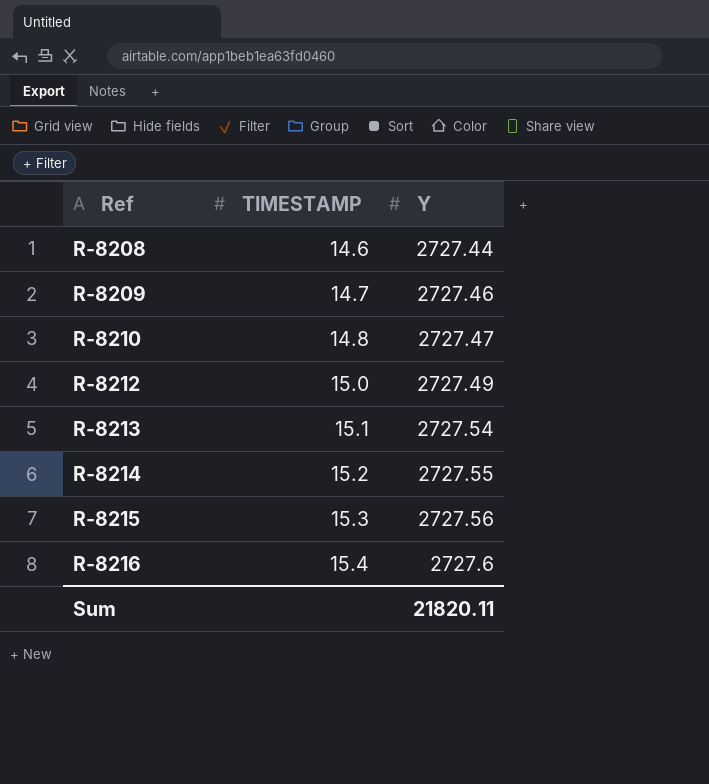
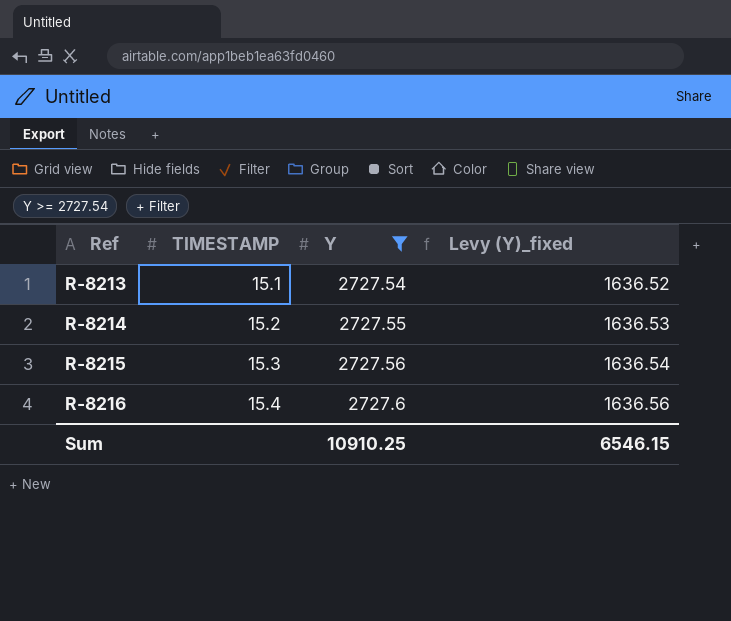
filter: none -> Y >= 2727.54
column Levy (Y)_fixed | formula: none -> [Y] * 0.6
Sum | Y: 21820.11 -> 10910.25

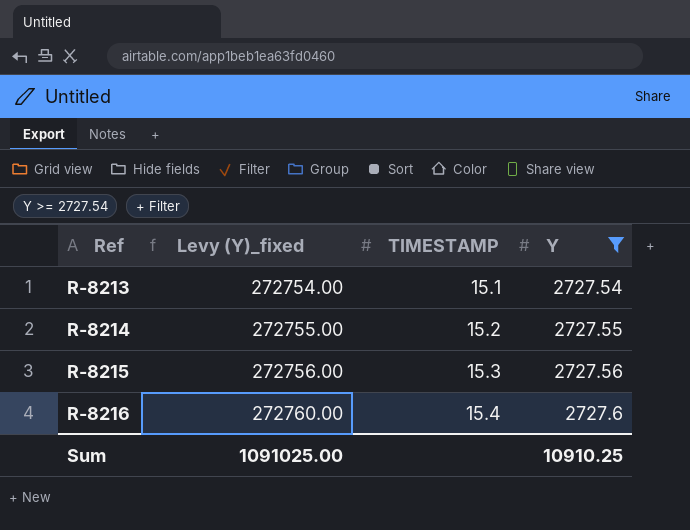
column Levy (Y)_fixed | formula: [Y] * 0.6 -> [Y] * 100
column Levy (Y)_fixed | position: 4 -> 2
Sum | Levy (Y)_fixed: 6546.15 -> 1091025.00

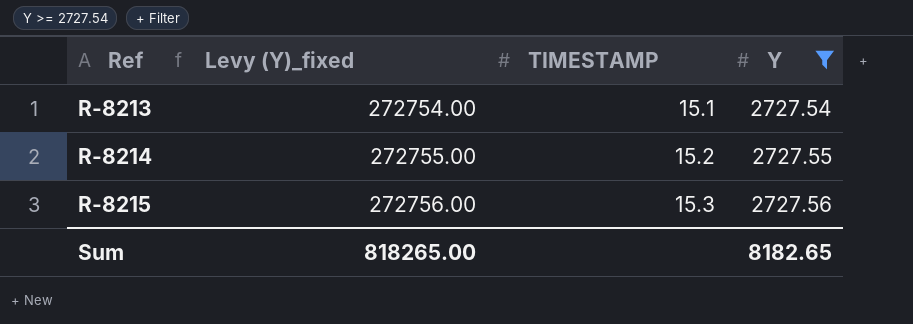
row R-8216: 272760.00 | 15.4 | 2727.6 -> none
Sum | Levy (Y)_fixed: 1091025.00 -> 818265.00
Sum | Y: 10910.25 -> 8182.65

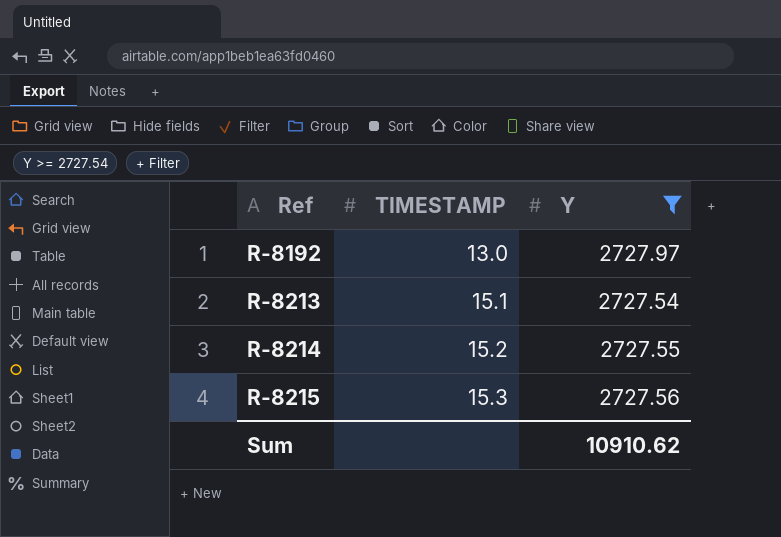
column Levy (Y)_fixed | formula: [Y] * 100 -> none
row R-8192: none -> 13.0 | 2727.97
Sum | Y: 8182.65 -> 10910.62

